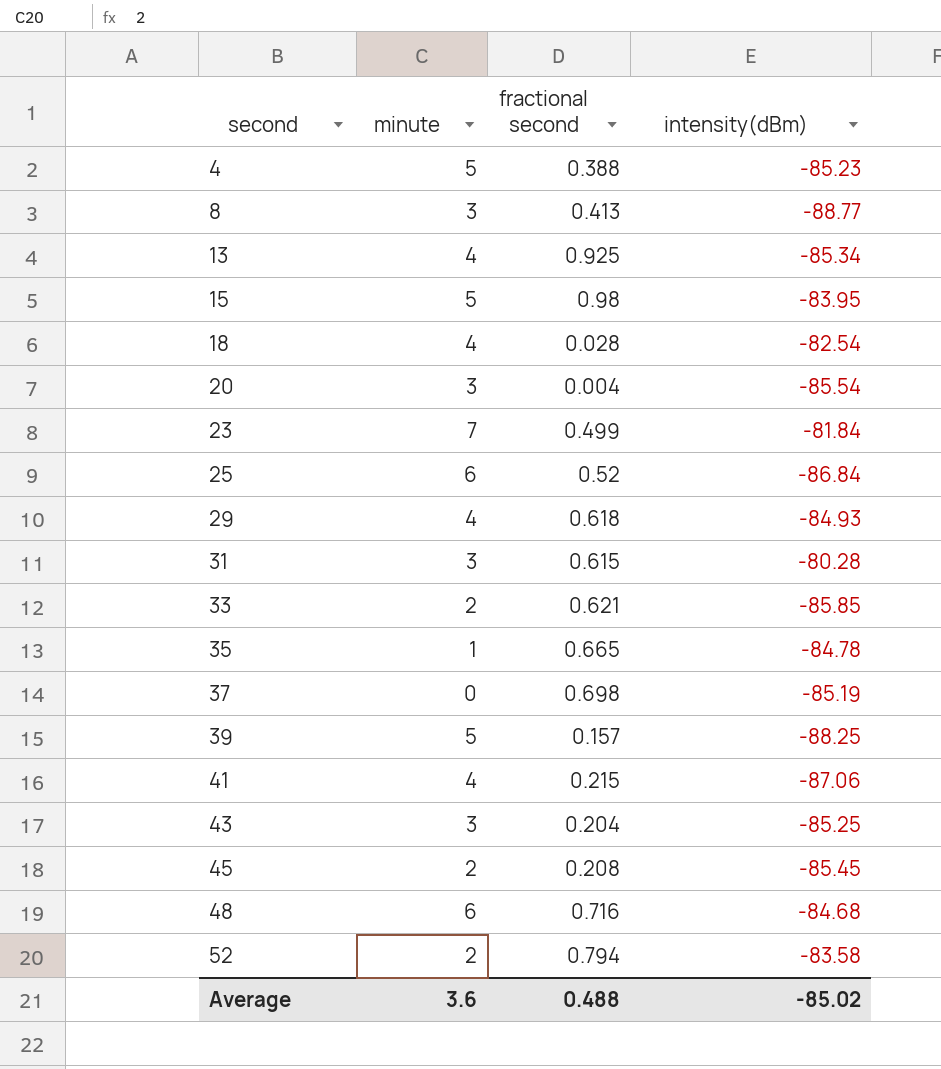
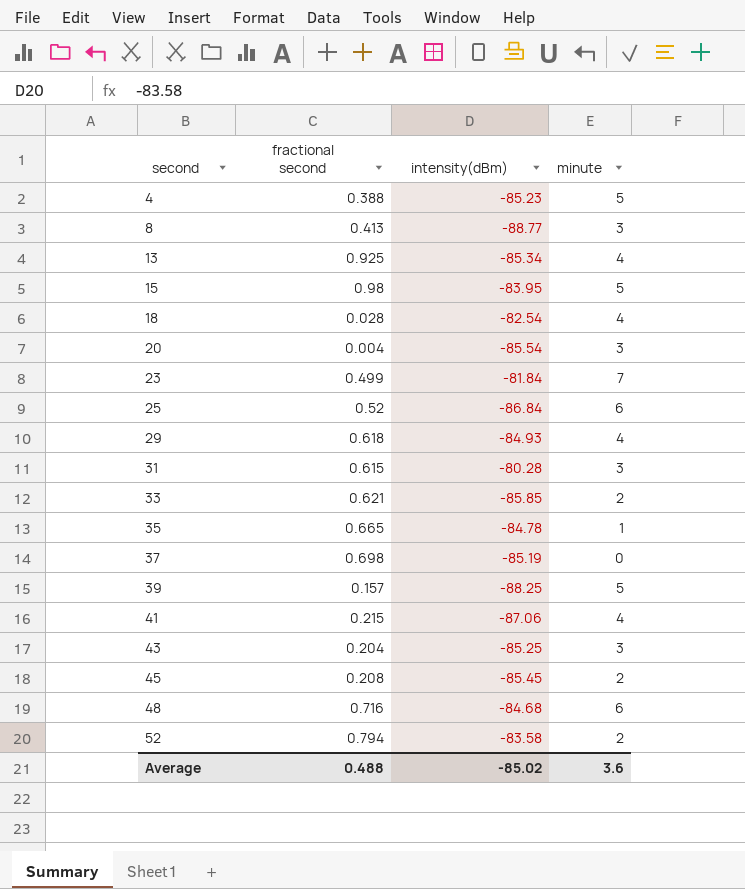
column minute | position: 2 -> 4

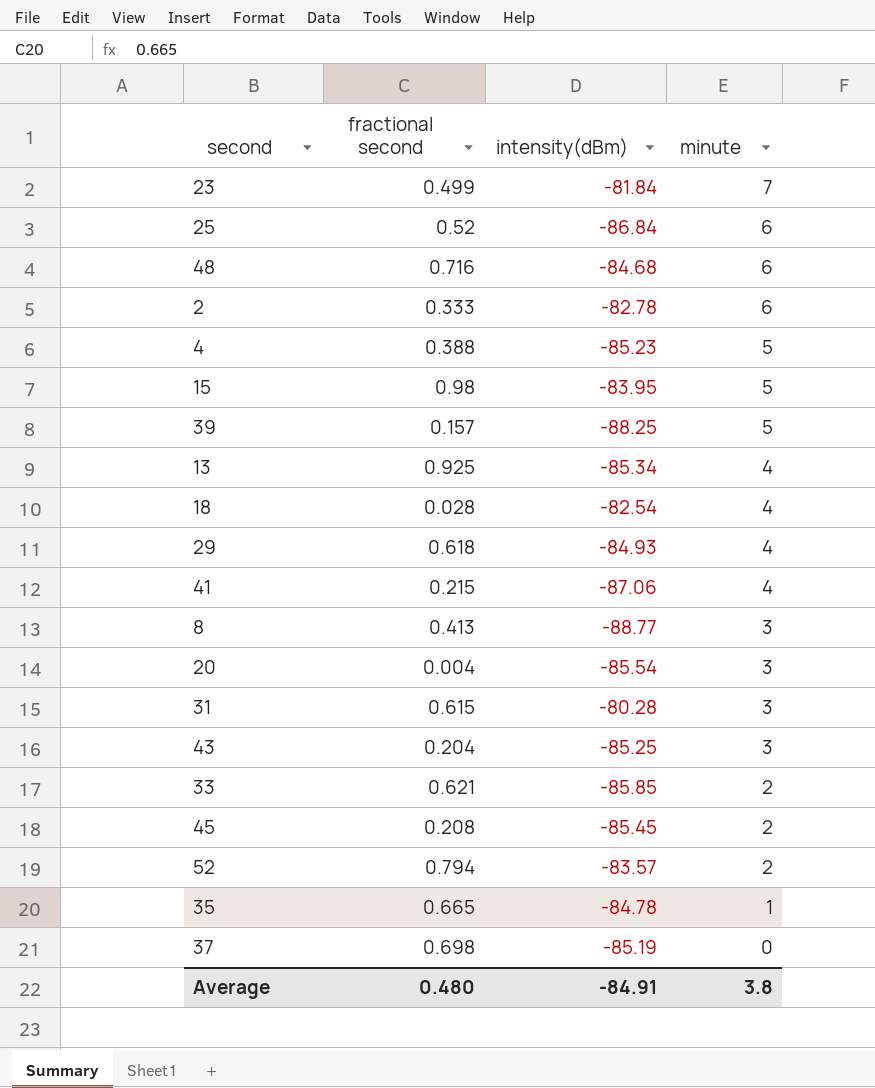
row order: second ascending -> minute descending
row 2: none -> 0.333 | -82.78 | 6
52 | intensity(dBm): -83.58 -> -83.57
Average | fractional second: 0.488 -> 0.480
Average | intensity(dBm): -85.02 -> -84.91
Average | minute: 3.6 -> 3.8

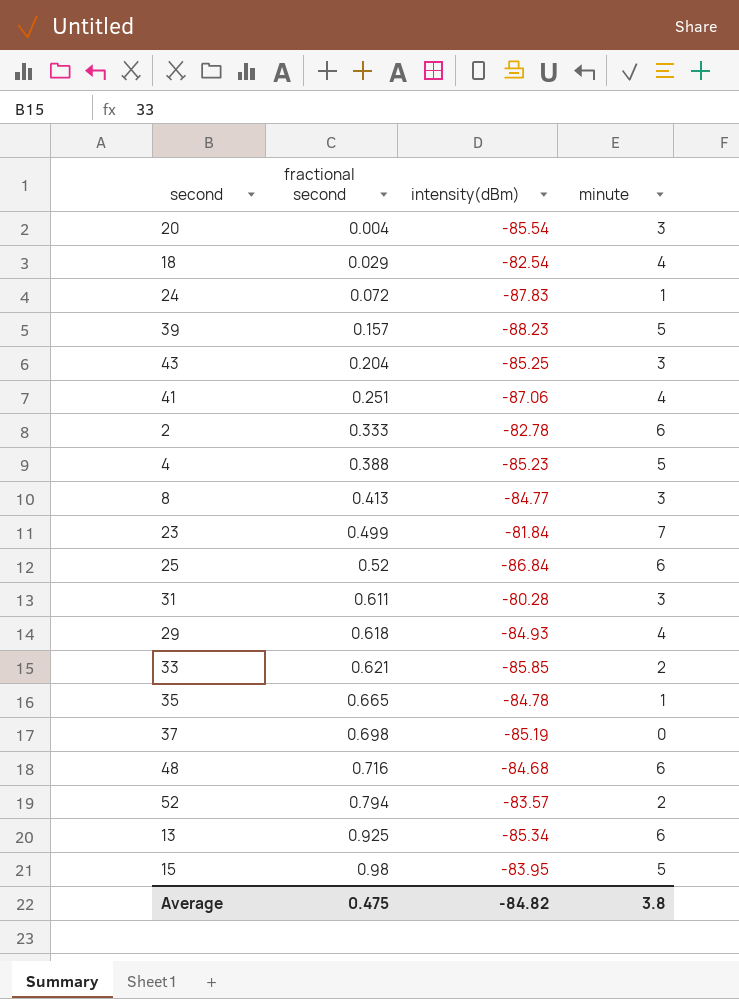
row order: minute descending -> fractional second ascending
row 45: 0.208 | -85.45 | 2 -> none
18 | fractional second: 0.028 -> 0.029
row 24: none -> 0.072 | -87.83 | 1
39 | intensity(dBm): -88.25 -> -88.23
41 | fractional second: 0.215 -> 0.251
8 | intensity(dBm): -88.77 -> -84.77
31 | fractional second: 0.615 -> 0.611
13 | minute: 4 -> 6
Average | fractional second: 0.480 -> 0.475
Average | intensity(dBm): -84.91 -> -84.82

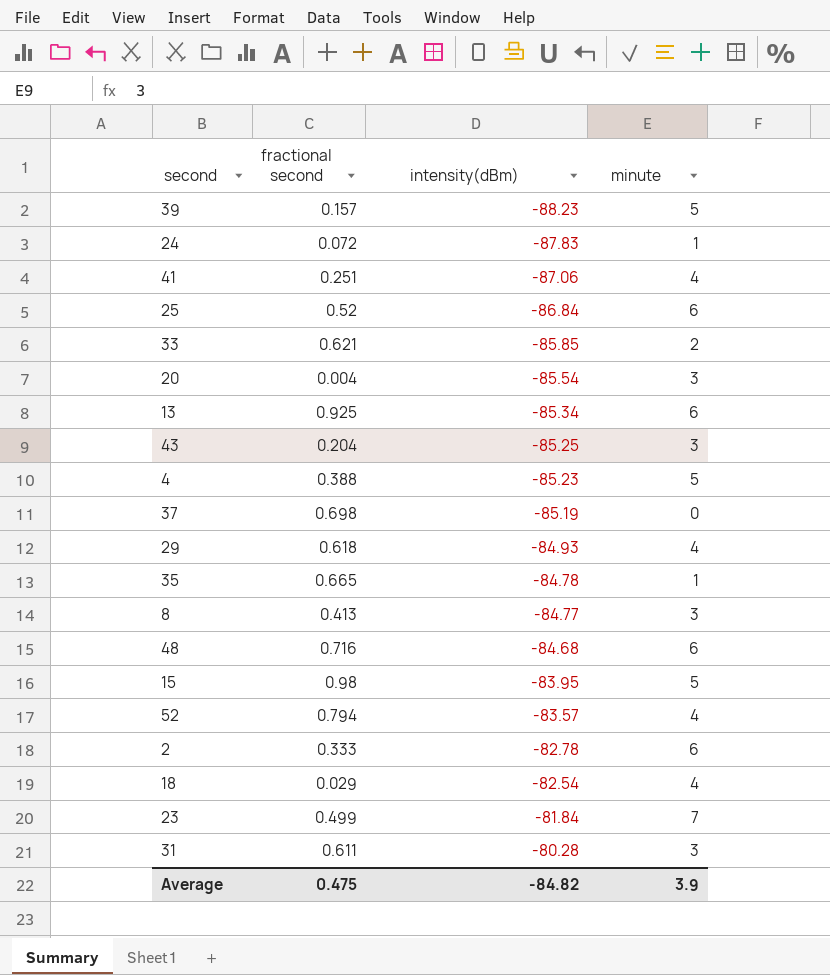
row order: fractional second ascending -> intensity(dBm) ascending
52 | minute: 2 -> 4
Average | minute: 3.8 -> 3.9

